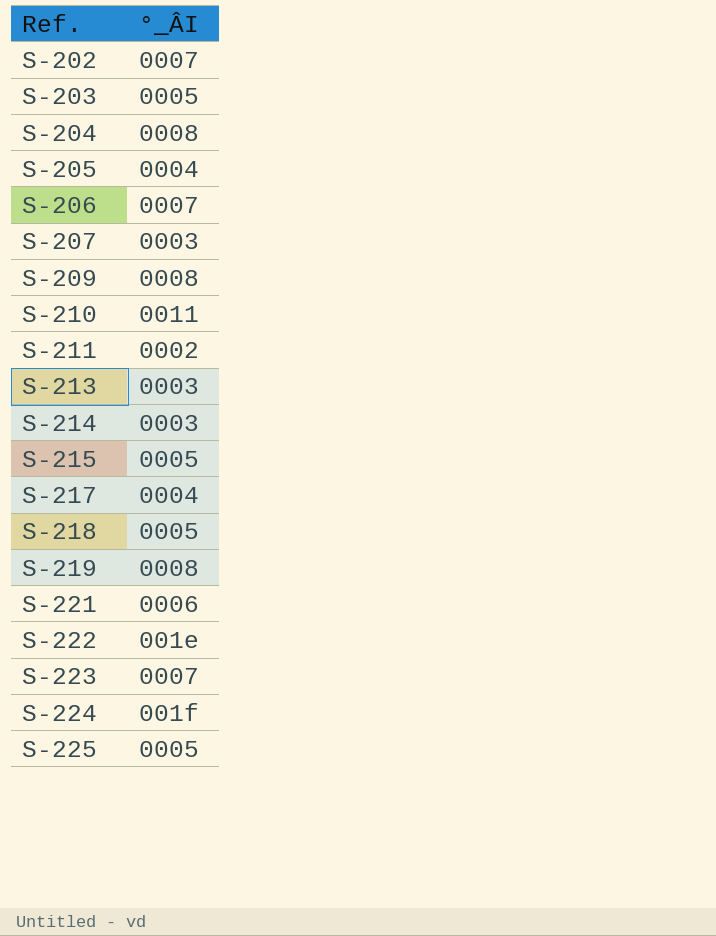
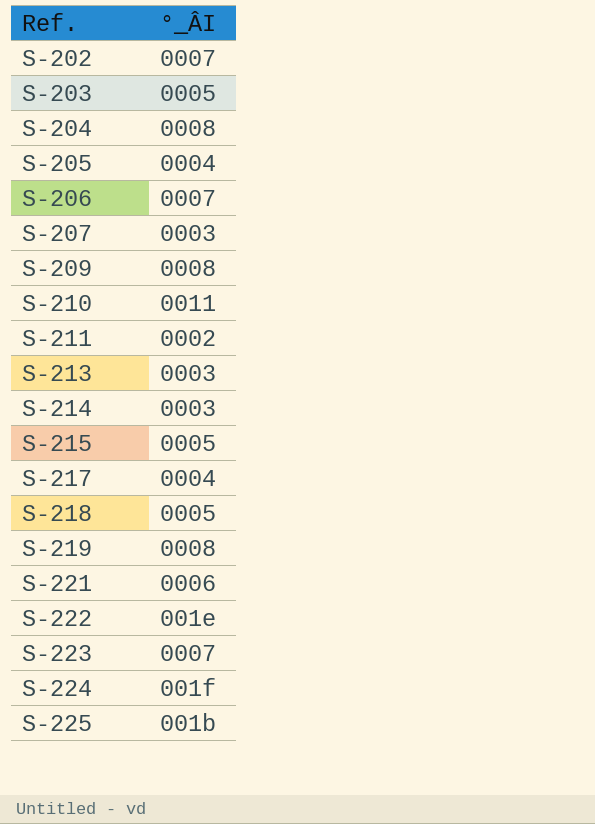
S-225 | °_ÂI: 0005 -> 001b

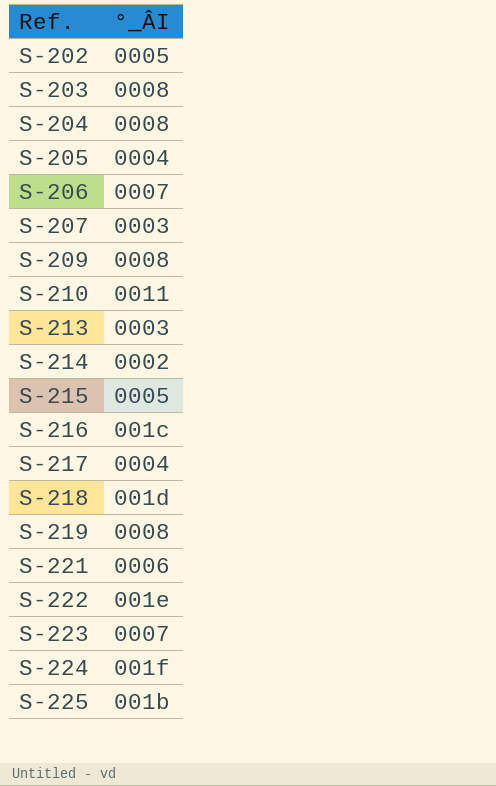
row S-211: 0002 -> none
S-202 | °_ÂI: 0007 -> 0005
S-203 | °_ÂI: 0005 -> 0008
S-214 | °_ÂI: 0003 -> 0002
row S-216: none -> 001c
S-218 | °_ÂI: 0005 -> 001d

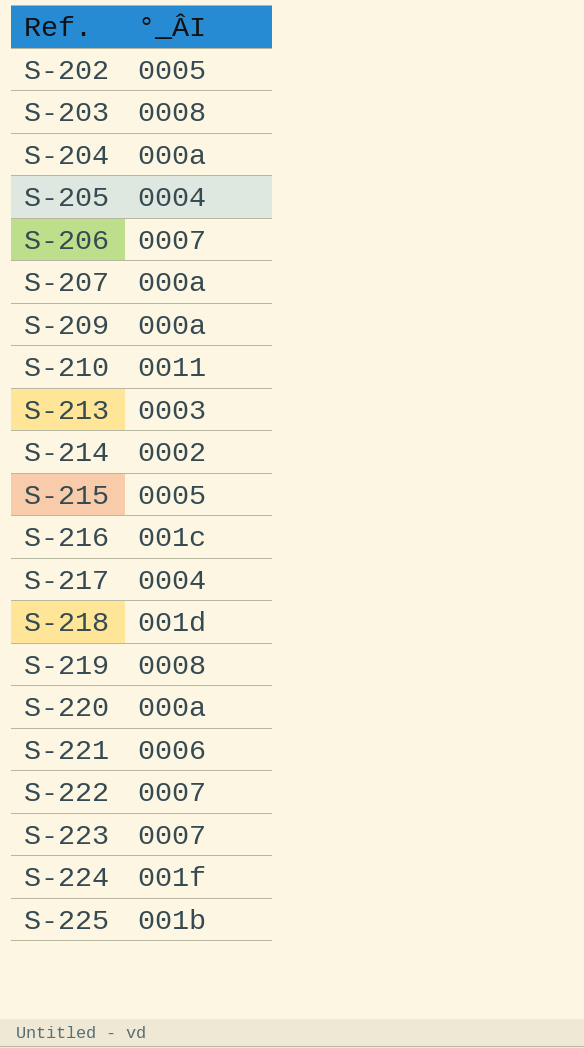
S-204 | °_ÂI: 0008 -> 000a
S-207 | °_ÂI: 0003 -> 000a
S-209 | °_ÂI: 0008 -> 000a
row S-220: none -> 000a
S-222 | °_ÂI: 001e -> 0007

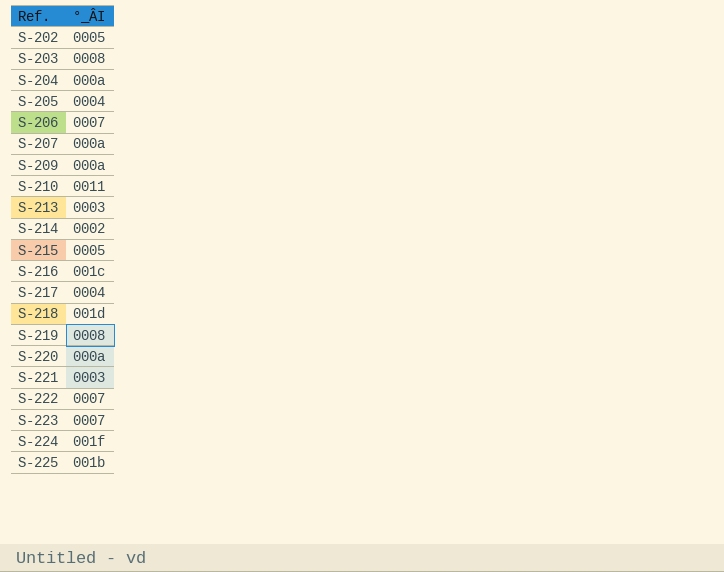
S-221 | °_ÂI: 0006 -> 0003

